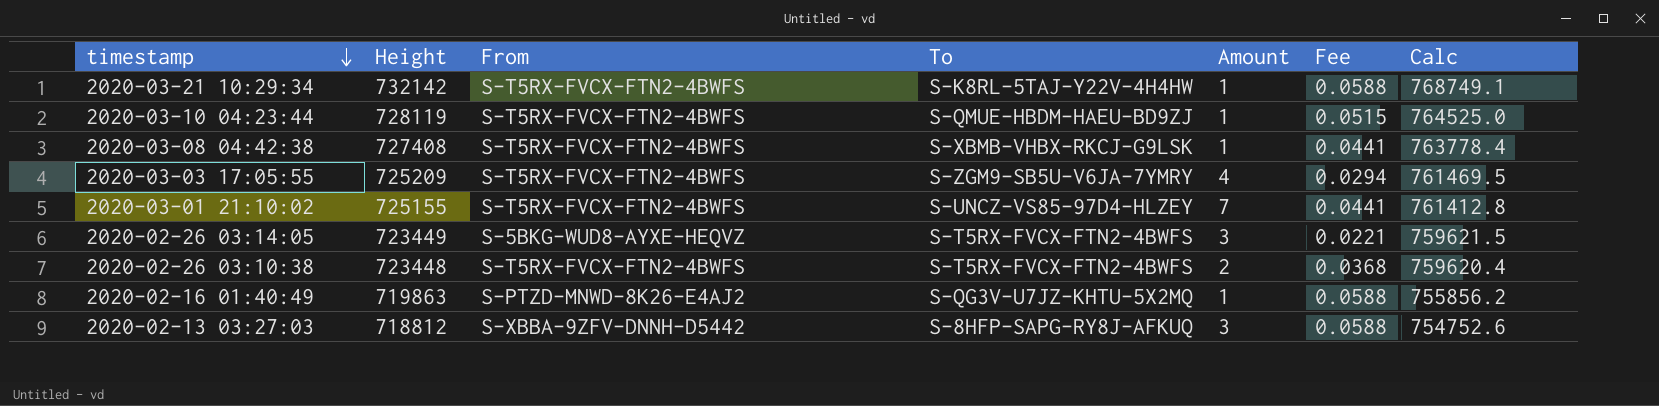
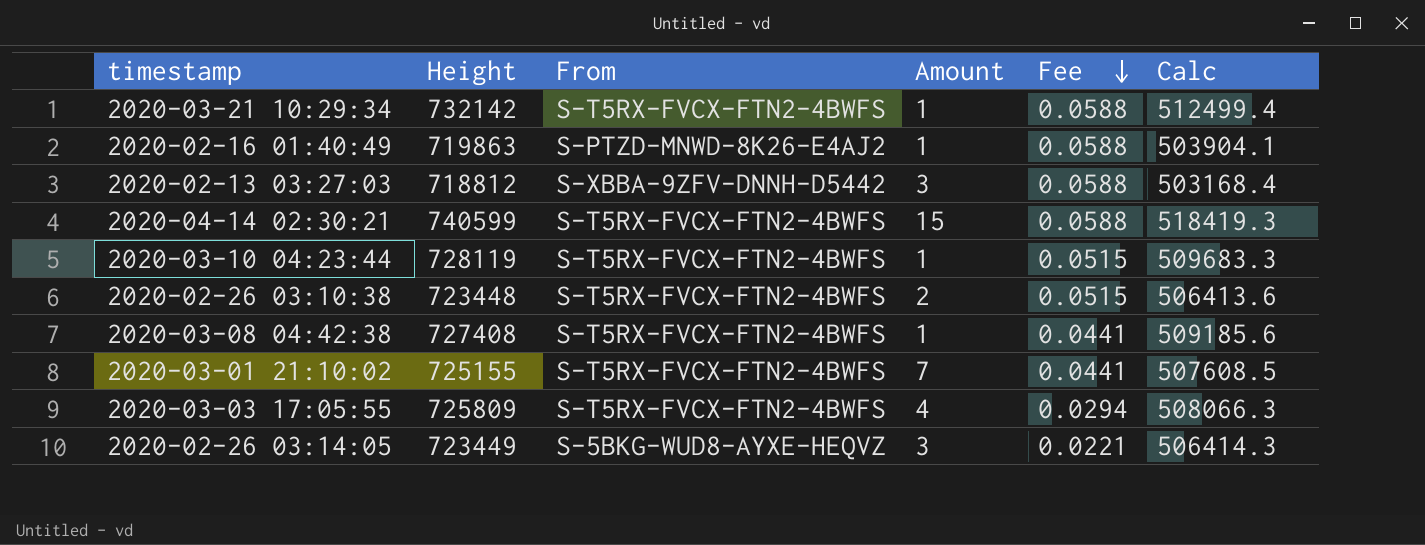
row order: timestamp descending -> Fee descending
column To | position: 4 -> none
column Calc | formula: [Height] * 1.05 -> [Height] * 0.7
row 2020-04-14 02:30:21: none -> 740599 | S-T5RX-FVCX-FTN2-4BWFS | 15 | 0.0588 | 518419.3
2020-02-26 03:10:38 | Fee: 0.0368 -> 0.0515
2020-03-03 17:05:55 | Height: 725209 -> 725809

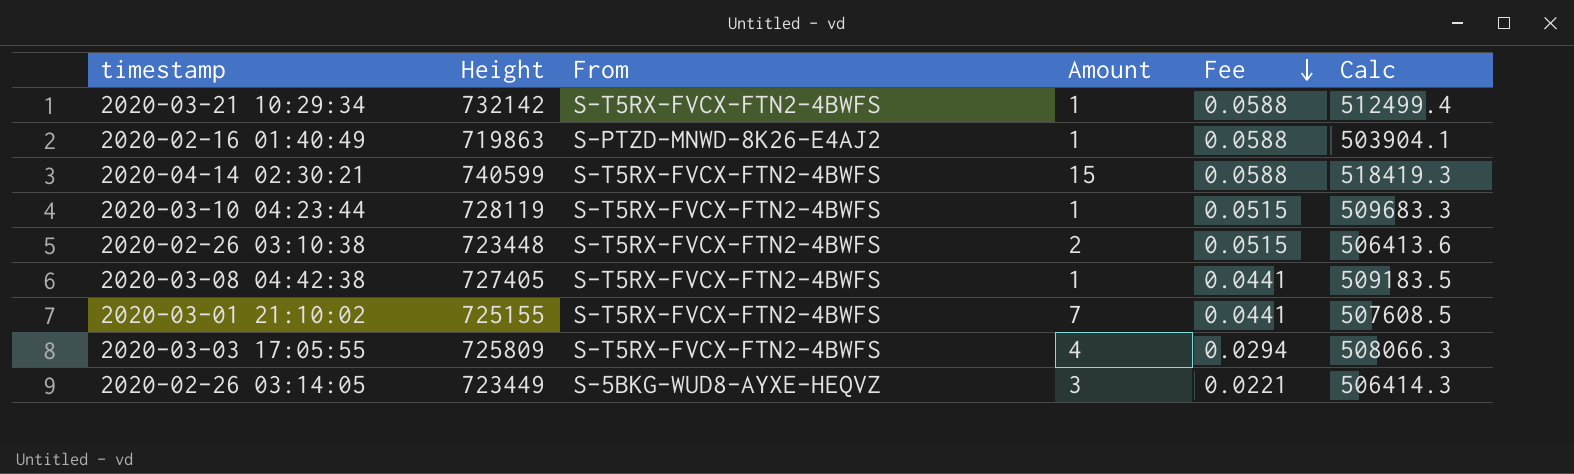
row 2020-02-13 03:27:03: 718812 | S-XBBA-9ZFV-DNNH-D5442 | 3 | 0.0588 | 503168.4 -> none
2020-03-08 04:42:38 | Height: 727408 -> 727405
2020-03-08 04:42:38 | Calc: 509185.6 -> 509183.5

